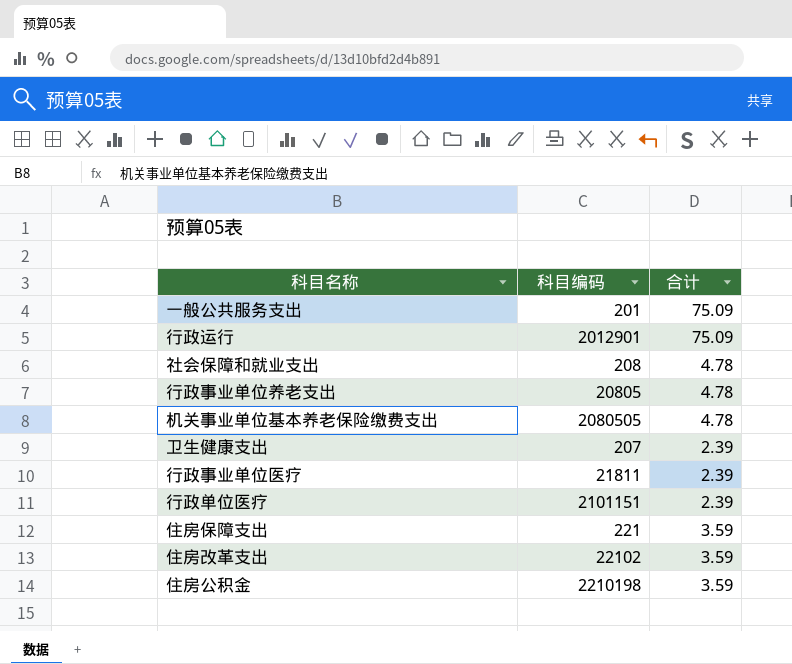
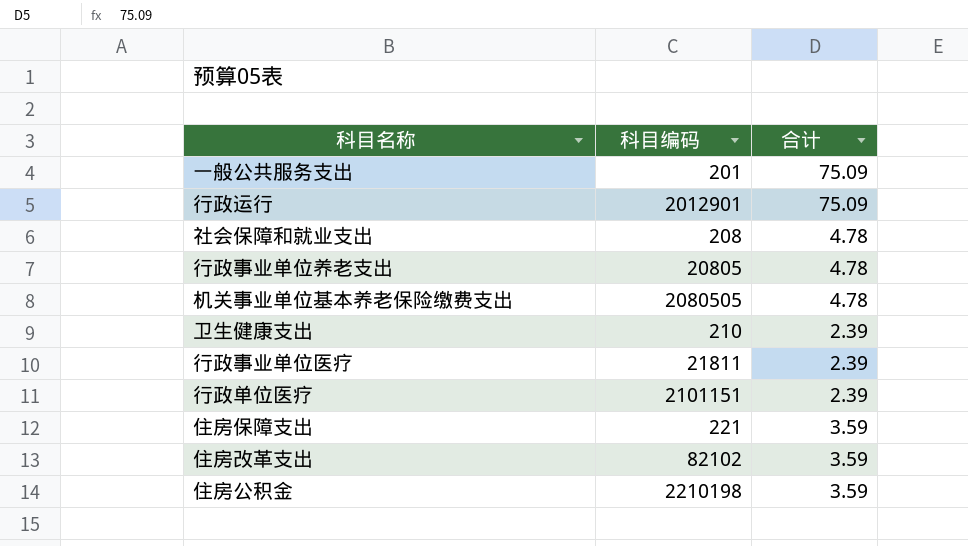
卫生健康支出 | 科目编码: 207 -> 210
住房改革支出 | 科目编码: 22102 -> 82102

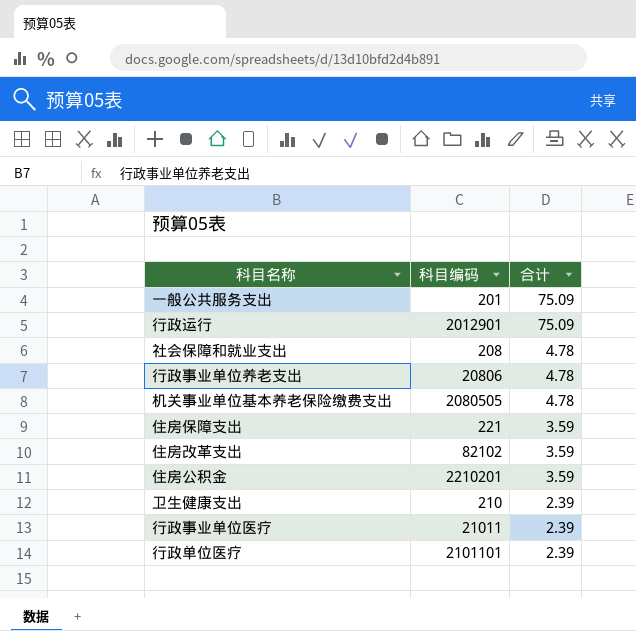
row order: none -> 合计 descending
行政事业单位养老支出 | 科目编码: 20805 -> 20806
住房公积金 | 科目编码: 2210198 -> 2210201
行政事业单位医疗 | 科目编码: 21811 -> 21011
行政单位医疗 | 科目编码: 2101151 -> 2101101

